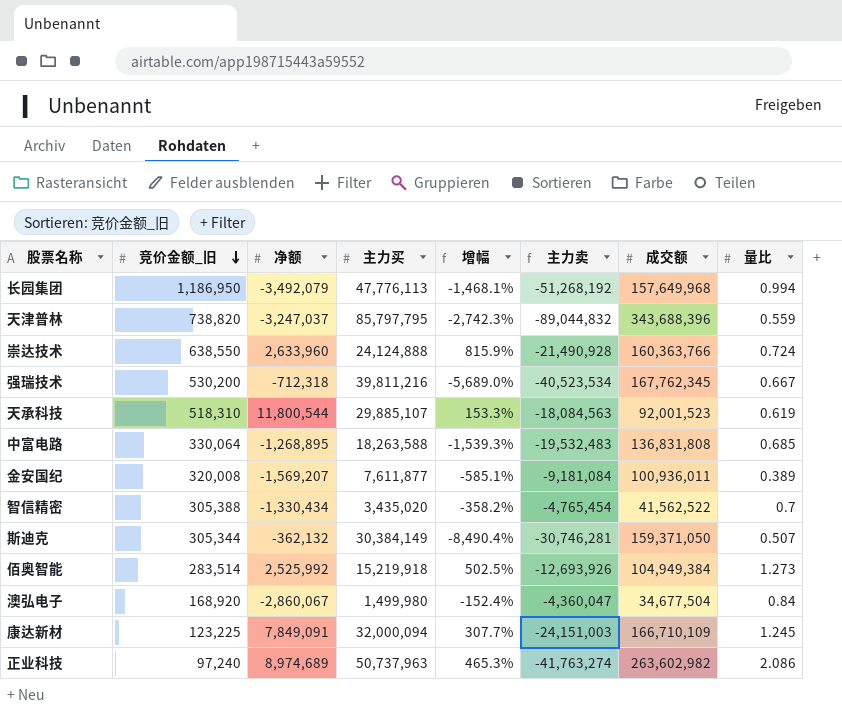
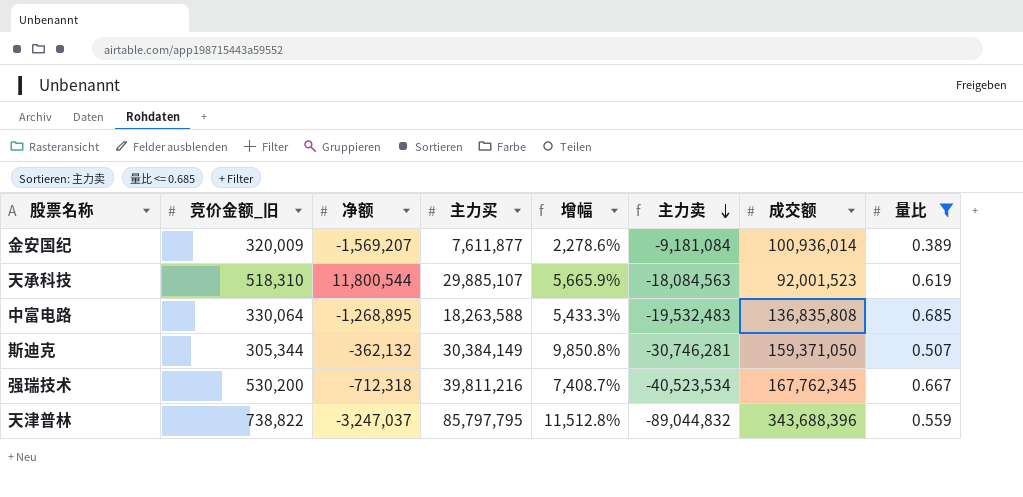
filter: none -> 量比 <= 0.685
row order: 竞价金额_旧 descending -> 主力卖 descending
column 增幅 | formula: ([主力买] - [净额]) / [净额] -> ([主力买] - [竞价金额_旧]) / [竞价金额_旧]
金安国纪 | 竞价金额_旧: 320,008 -> 320,009
金安国纪 | 成交额: 100,936,011 -> 100,936,014
中富电路 | 成交额: 136,831,808 -> 136,835,808
天津普林 | 竞价金额_旧: 738,820 -> 738,822

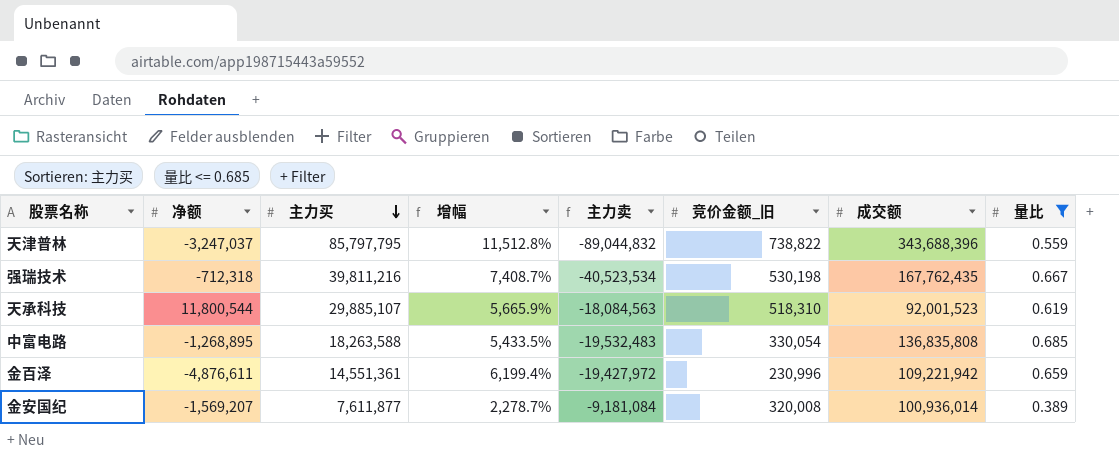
row order: 主力卖 descending -> 主力买 descending
column 竞价金额_旧 | position: 2 -> 6
row 斯迪克: 305,344 | -362,132 | 30,384,149 | 9,850.8% | -30,746,281 | 159,371,050 | 0.507 -> none
强瑞技术 | 竞价金额_旧: 530,200 -> 530,198
强瑞技术 | 成交额: 167,762,345 -> 167,762,435
中富电路 | 增幅: 5,433.3% -> 5,433.5%
中富电路 | 竞价金额_旧: 330,064 -> 330,054
row 金百泽: none -> -4,876,611 | 14,551,361 | 6,199.4% | -19,427,972 | 230,996 | 109,221,942 | 0.659
金安国纪 | 增幅: 2,278.6% -> 2,278.7%
金安国纪 | 竞价金额_旧: 320,009 -> 320,008

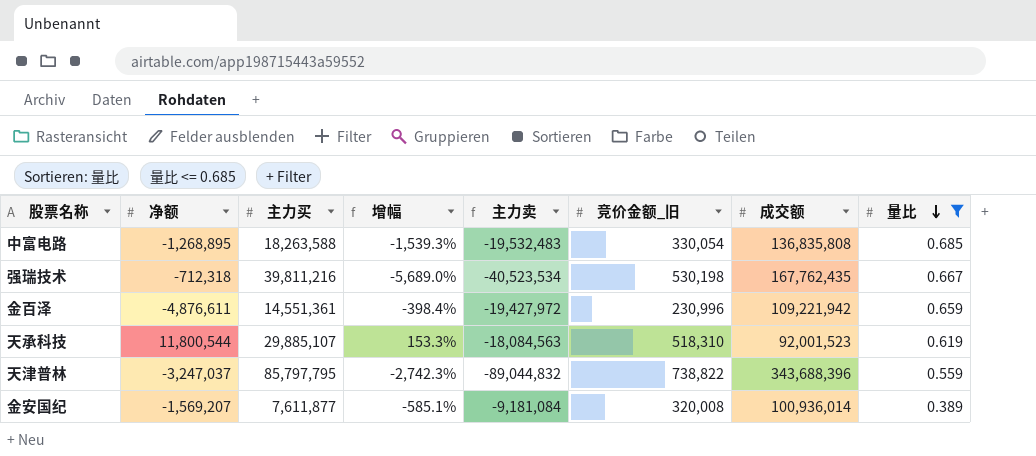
row order: 主力买 descending -> 量比 descending
column 增幅 | formula: ([主力买] - [竞价金额_旧]) / [竞价金额_旧] -> ([主力买] - [净额]) / [净额]

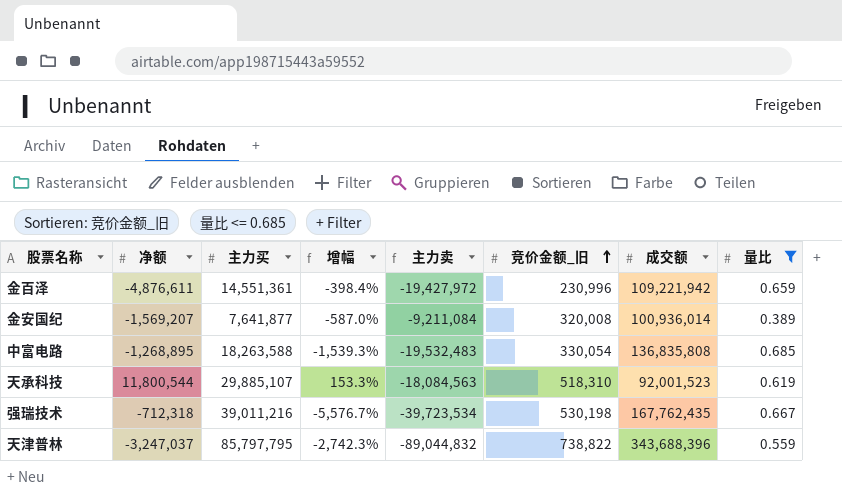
row order: 量比 descending -> 竞价金额_旧 ascending
金安国纪 | 主力买: 7,611,877 -> 7,641,877
金安国纪 | 增幅: -585.1% -> -587.0%
金安国纪 | 主力卖: -9,181,084 -> -9,211,084
强瑞技术 | 主力买: 39,811,216 -> 39,011,216
强瑞技术 | 增幅: -5,689.0% -> -5,576.7%
强瑞技术 | 主力卖: -40,523,534 -> -39,723,534

